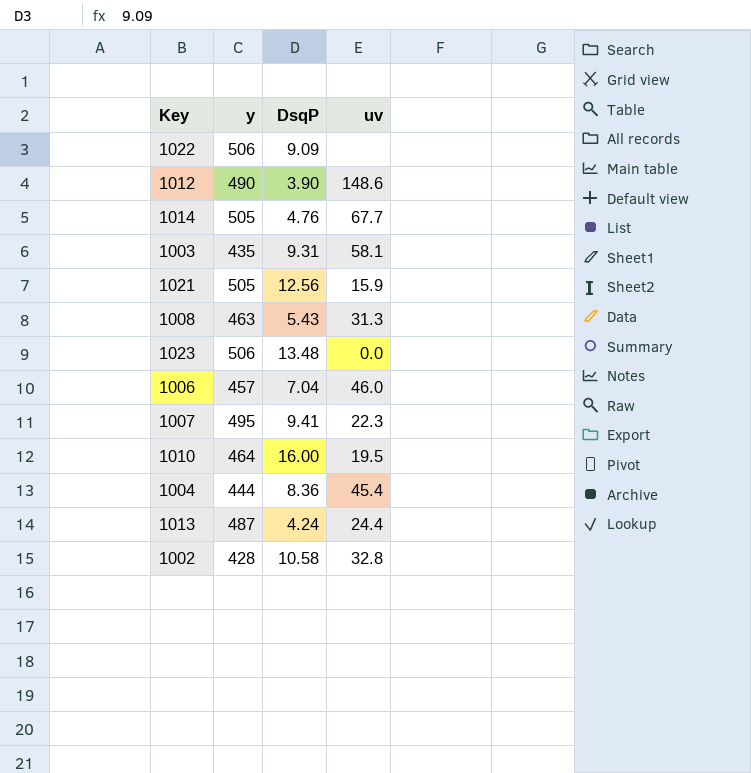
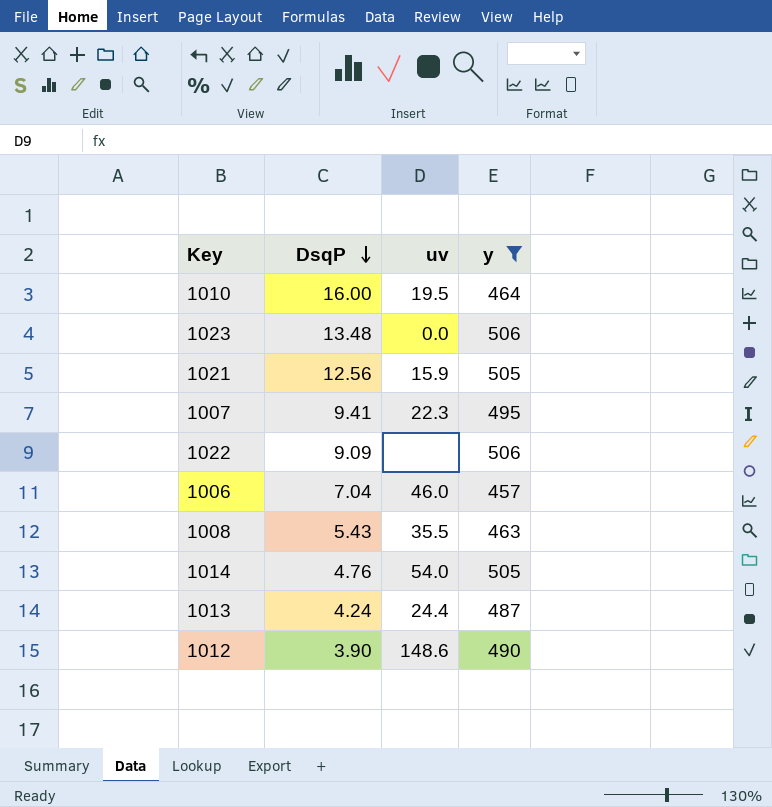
filter: none -> y >= 457
row order: none -> DsqP descending
column y | position: 2 -> 4
1008 | uv: 31.3 -> 35.5
1014 | uv: 67.7 -> 54.0

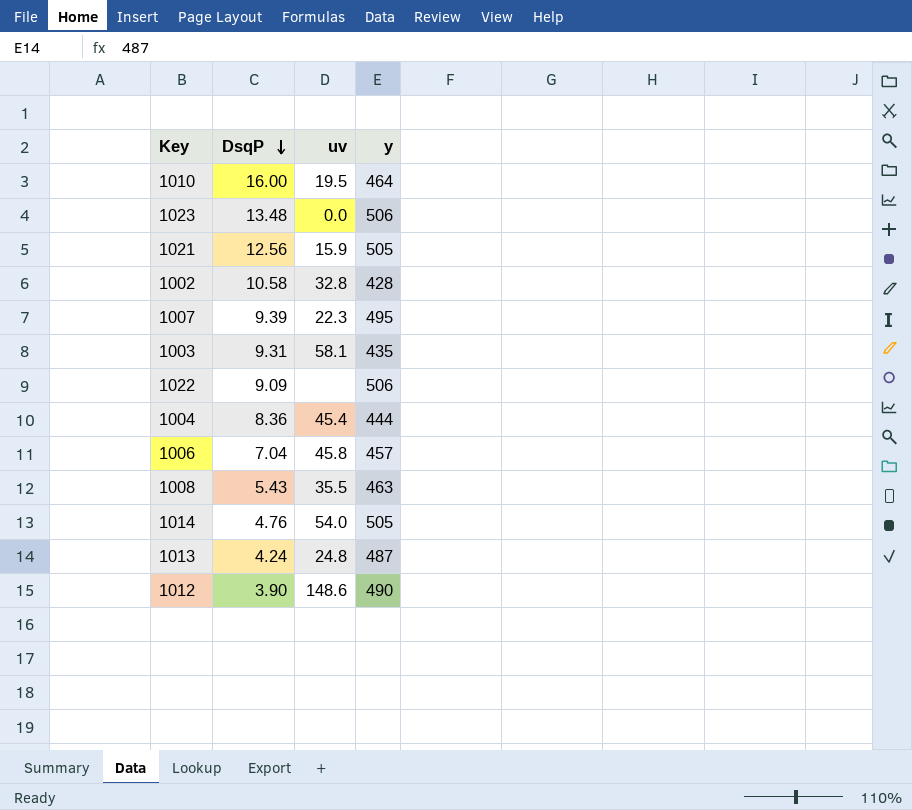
filter: y >= 457 -> none
1007 | DsqP: 9.41 -> 9.39
1006 | uv: 46.0 -> 45.8
1013 | uv: 24.4 -> 24.8

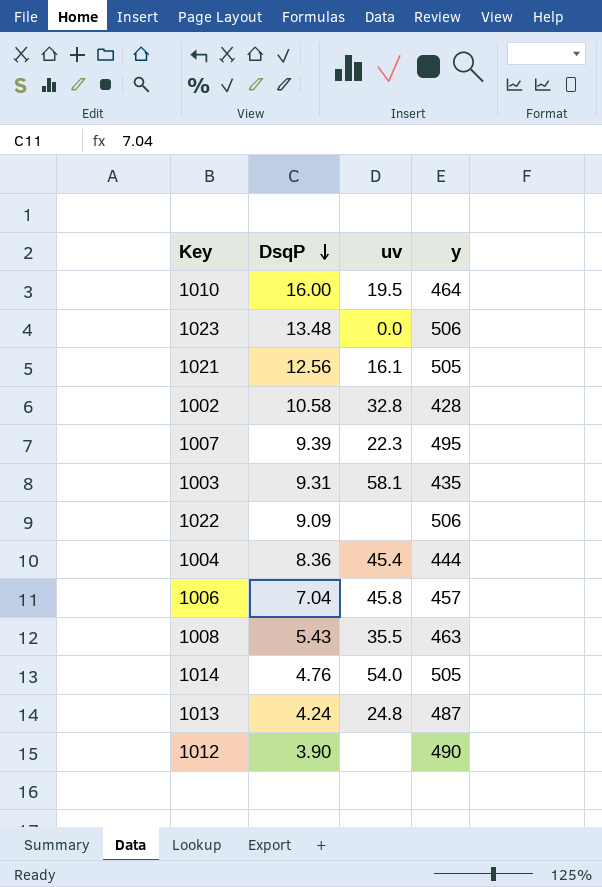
1021 | uv: 15.9 -> 16.1
1012 | uv: 148.6 -> none

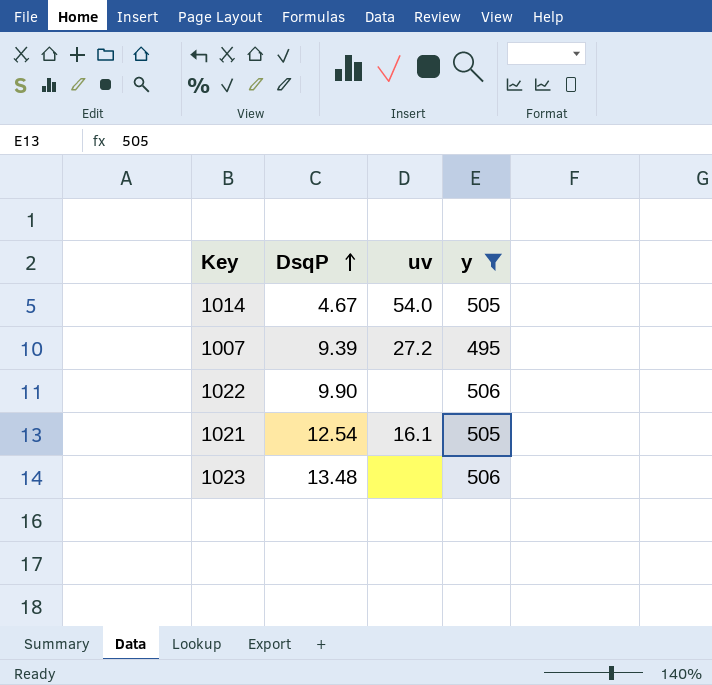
filter: none -> y >= 495
row order: DsqP descending -> DsqP ascending
1014 | DsqP: 4.76 -> 4.67
1007 | uv: 22.3 -> 27.2
1022 | DsqP: 9.09 -> 9.90
1021 | DsqP: 12.56 -> 12.54
1023 | uv: 0.0 -> none

